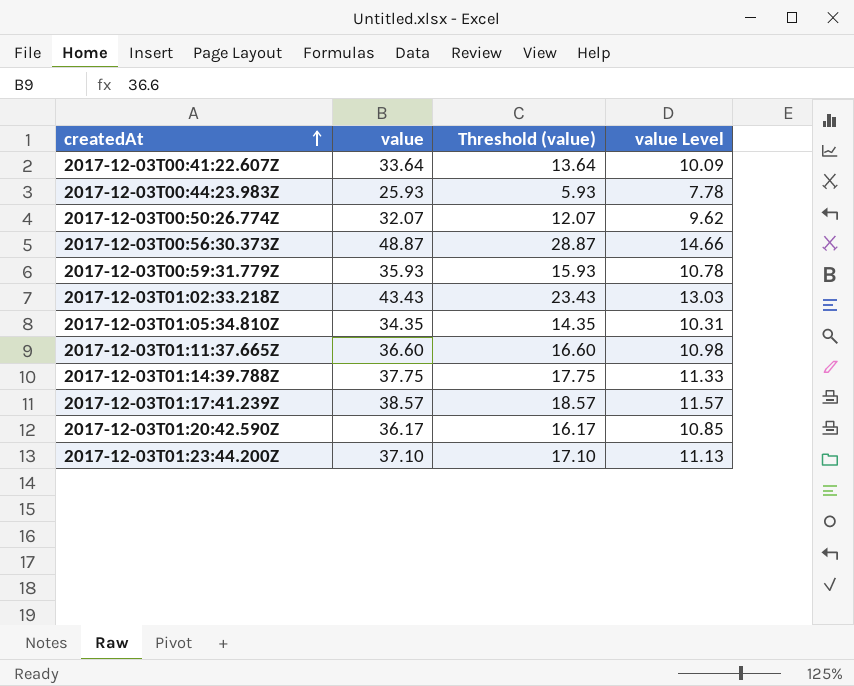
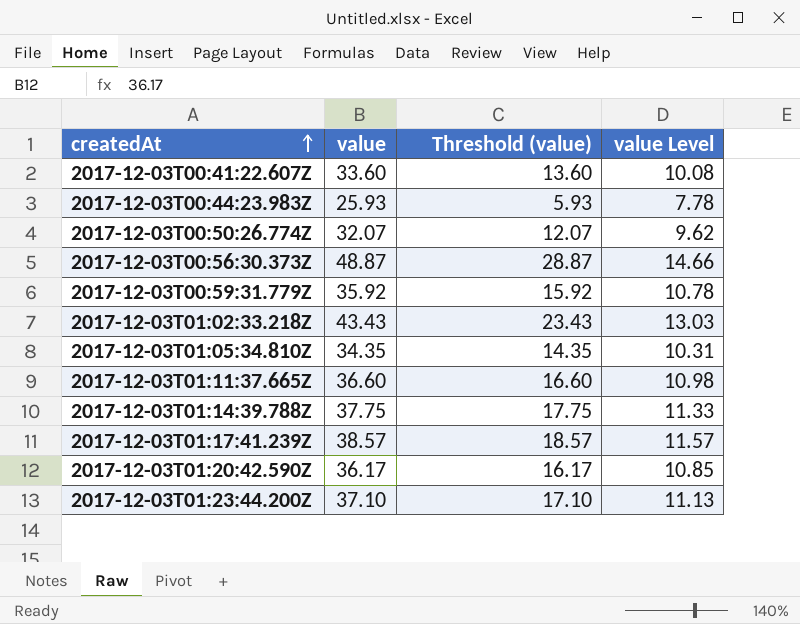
2017-12-03T00:41:22.607Z | value: 33.64 -> 33.60
2017-12-03T00:41:22.607Z | Threshold (value): 13.64 -> 13.60
2017-12-03T00:41:22.607Z | value Level: 10.09 -> 10.08
2017-12-03T00:59:31.779Z | value: 35.93 -> 35.92
2017-12-03T00:59:31.779Z | Threshold (value): 15.93 -> 15.92

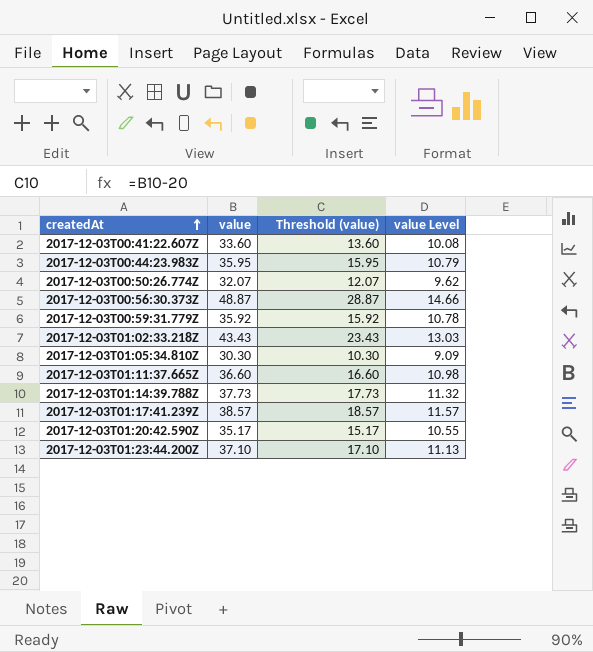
2017-12-03T00:44:23.983Z | value: 25.93 -> 35.95
2017-12-03T00:44:23.983Z | Threshold (value): 5.93 -> 15.95
2017-12-03T00:44:23.983Z | value Level: 7.78 -> 10.79
2017-12-03T01:05:34.810Z | value: 34.35 -> 30.30
2017-12-03T01:05:34.810Z | Threshold (value): 14.35 -> 10.30
2017-12-03T01:05:34.810Z | value Level: 10.31 -> 9.09
2017-12-03T01:14:39.788Z | value: 37.75 -> 37.73
2017-12-03T01:14:39.788Z | Threshold (value): 17.75 -> 17.73
2017-12-03T01:14:39.788Z | value Level: 11.33 -> 11.32
2017-12-03T01:20:42.590Z | value: 36.17 -> 35.17
2017-12-03T01:20:42.590Z | Threshold (value): 16.17 -> 15.17
2017-12-03T01:20:42.590Z | value Level: 10.85 -> 10.55

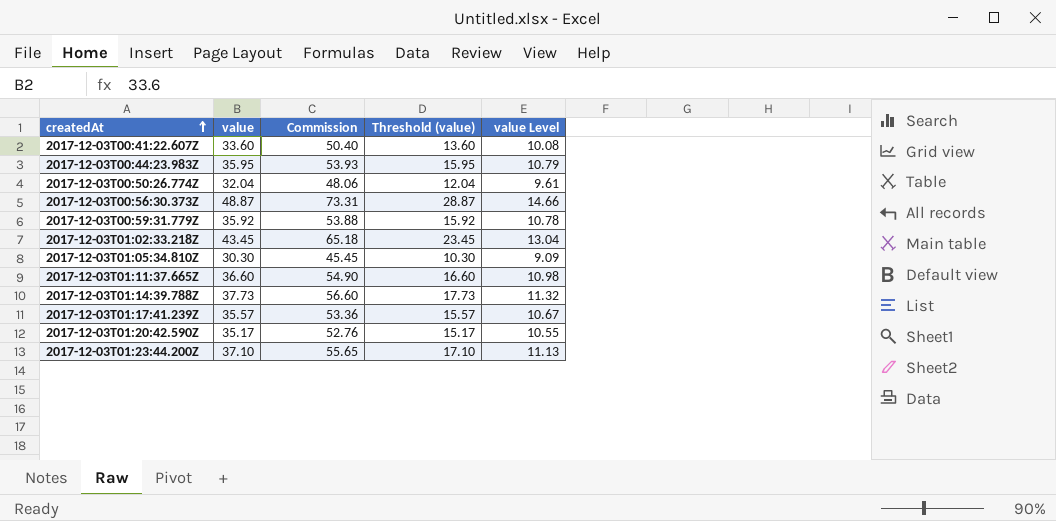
column Commission | formula: none -> [value] * 1.5
2017-12-03T00:50:26.774Z | value: 32.07 -> 32.04
2017-12-03T00:50:26.774Z | Threshold (value): 12.07 -> 12.04
2017-12-03T00:50:26.774Z | value Level: 9.62 -> 9.61
2017-12-03T01:02:33.218Z | value: 43.43 -> 43.45
2017-12-03T01:02:33.218Z | Threshold (value): 23.43 -> 23.45
2017-12-03T01:02:33.218Z | value Level: 13.03 -> 13.04
2017-12-03T01:17:41.239Z | value: 38.57 -> 35.57
2017-12-03T01:17:41.239Z | Threshold (value): 18.57 -> 15.57
2017-12-03T01:17:41.239Z | value Level: 11.57 -> 10.67

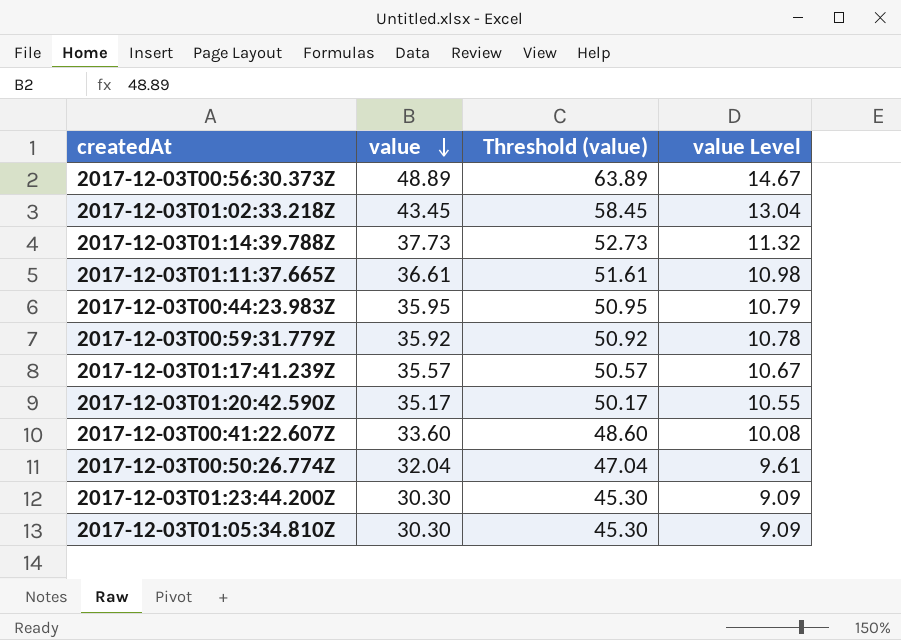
row order: createdAt ascending -> value descending
column Commission | formula: [value] * 1.5 -> none
column Threshold (value) | formula: [value] - 20 -> [value] + 15
2017-12-03T00:56:30.373Z | value: 48.87 -> 48.89
2017-12-03T00:56:30.373Z | value Level: 14.66 -> 14.67
2017-12-03T01:11:37.665Z | value: 36.60 -> 36.61
2017-12-03T01:23:44.200Z | value: 37.10 -> 30.30
2017-12-03T01:23:44.200Z | value Level: 11.13 -> 9.09

